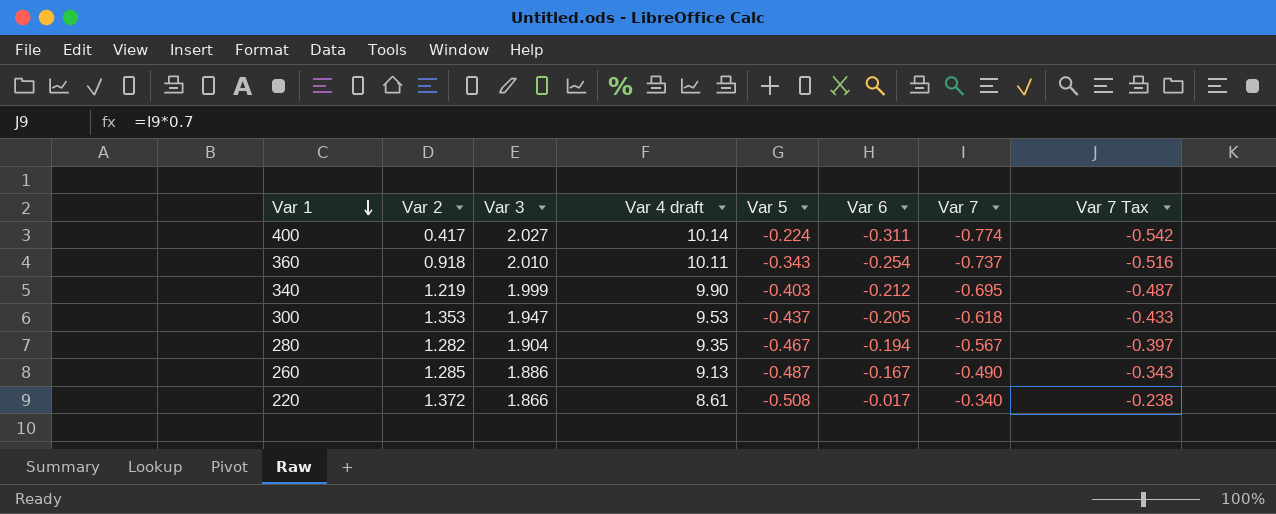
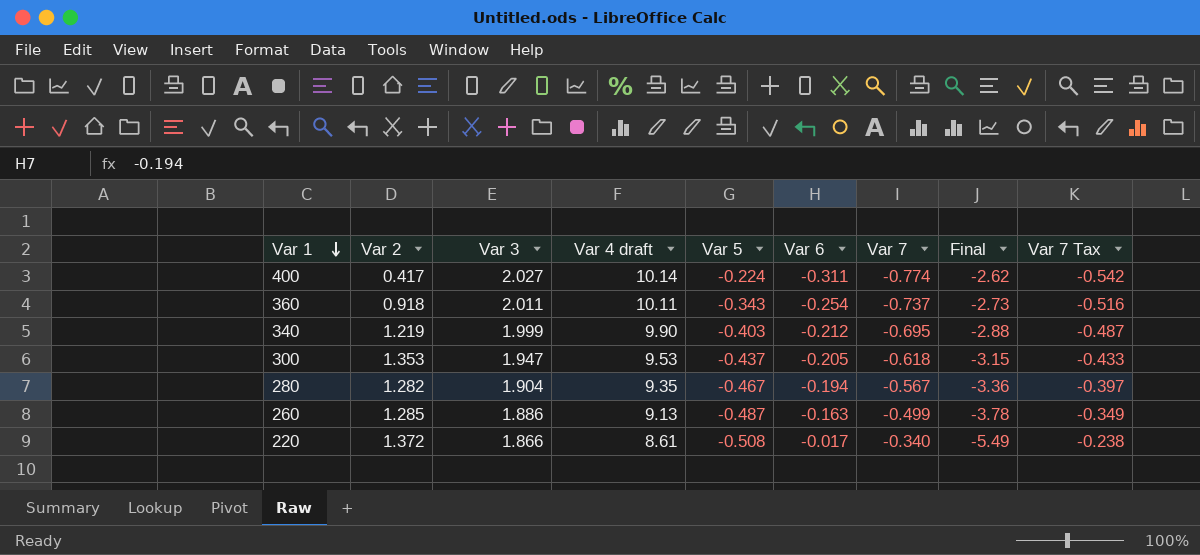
column Final | formula: none -> [Var 3] / [Var 7]
360 | Var 3: 2.010 -> 2.011
260 | Var 6: -0.167 -> -0.163
260 | Var 7: -0.490 -> -0.499
260 | Var 7 Tax: -0.343 -> -0.349

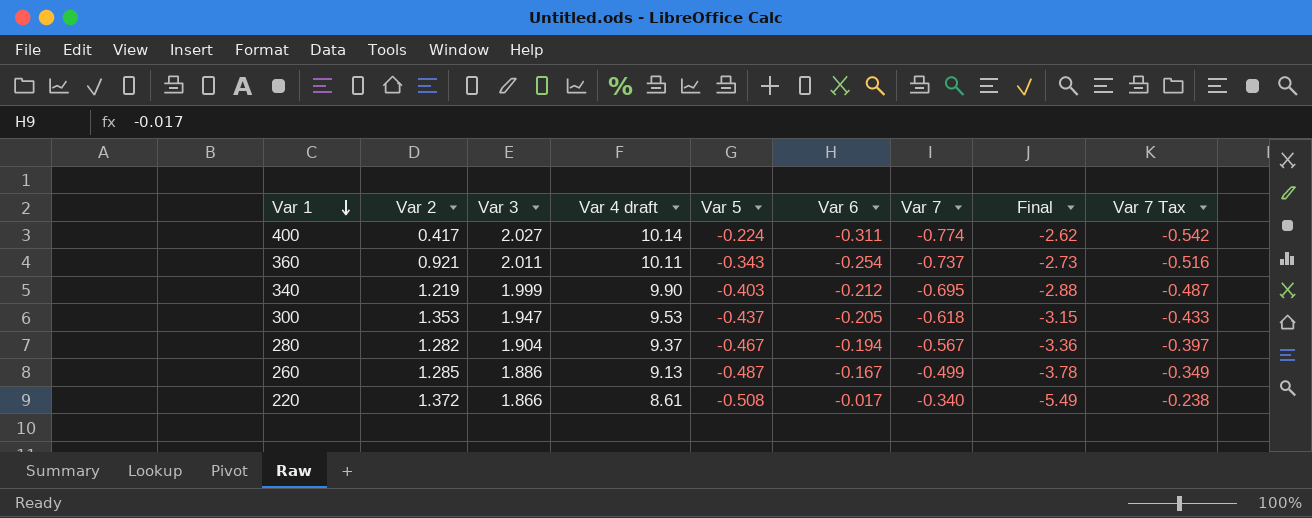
360 | Var 2: 0.918 -> 0.921
280 | Var 4 draft: 9.35 -> 9.37
260 | Var 6: -0.163 -> -0.167

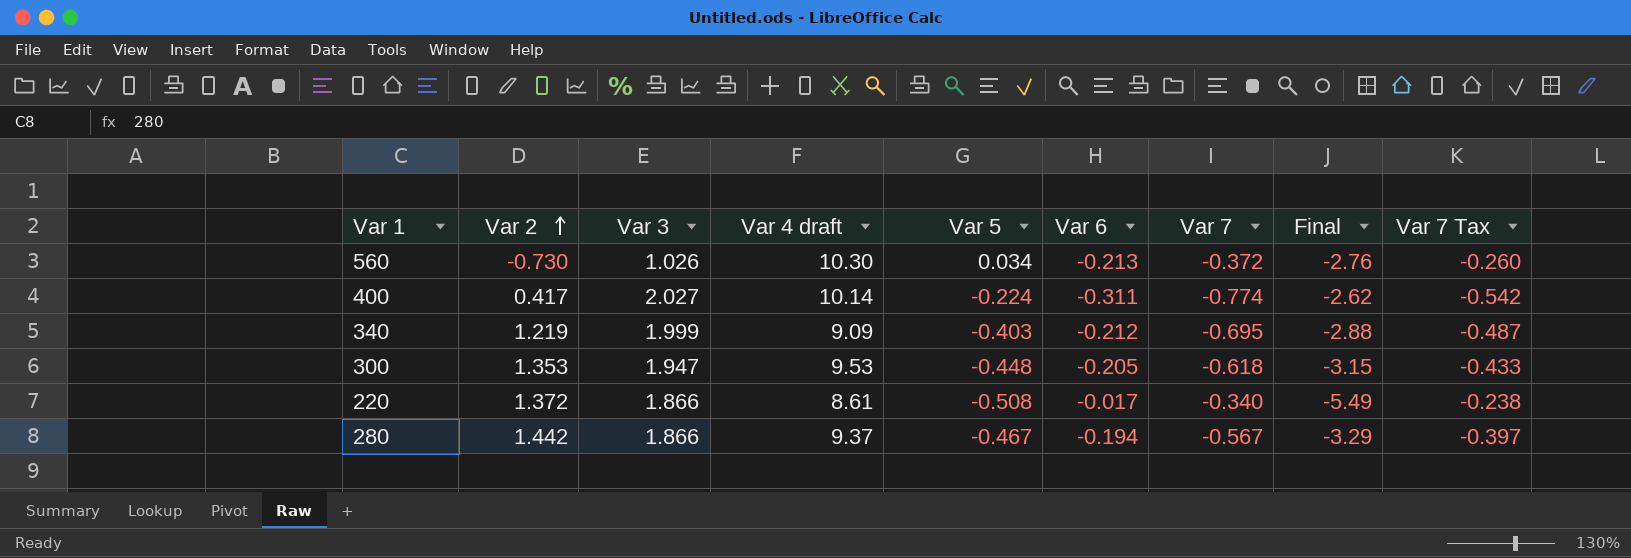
row order: Var 1 descending -> Var 2 ascending
row 360: 0.921 | 2.011 | 10.11 | -0.343 | -0.254 | -0.737 | -2.73 | -0.516 -> none
row 260: 1.285 | 1.886 | 9.13 | -0.487 | -0.167 | -0.499 | -3.78 | -0.349 -> none
row 560: none -> -0.730 | 1.026 | 10.30 | 0.034 | -0.213 | -0.372 | -2.76 | -0.260
340 | Var 4 draft: 9.90 -> 9.09
300 | Var 5: -0.437 -> -0.448
280 | Var 2: 1.282 -> 1.442
280 | Var 3: 1.904 -> 1.866
280 | Final: -3.36 -> -3.29

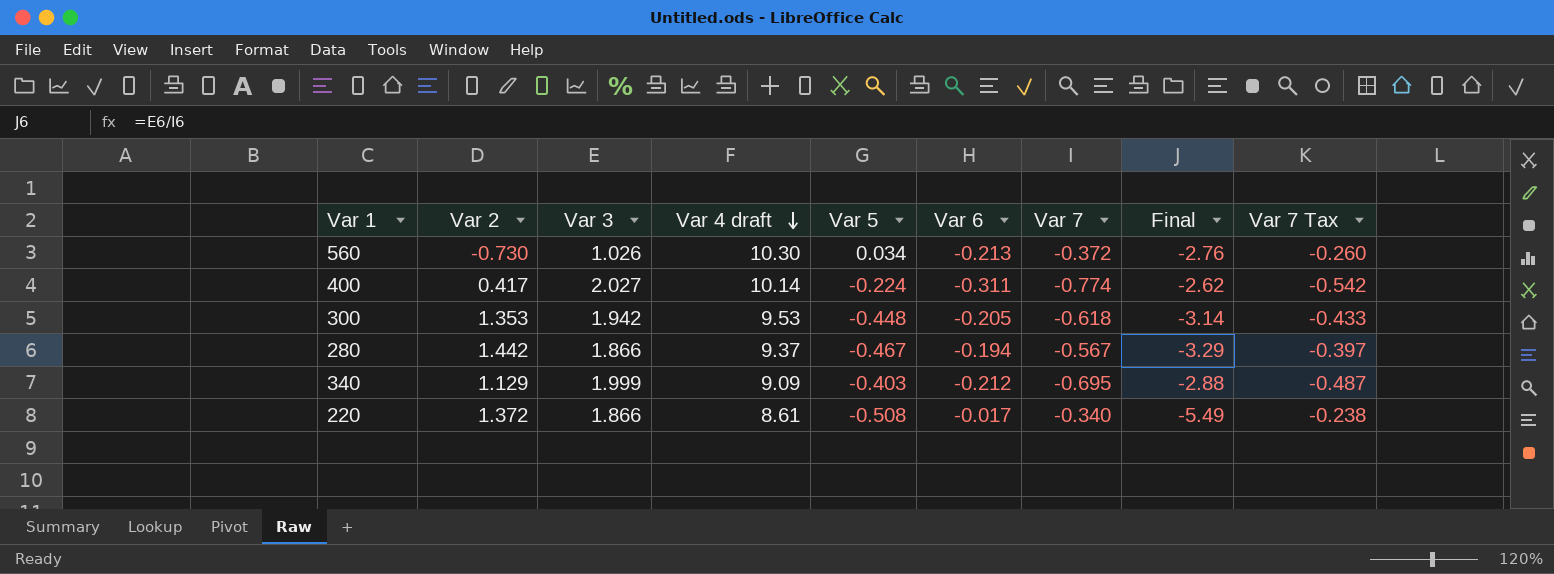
row order: Var 2 ascending -> Var 4 draft descending
300 | Var 3: 1.947 -> 1.942
300 | Final: -3.15 -> -3.14
340 | Var 2: 1.219 -> 1.129

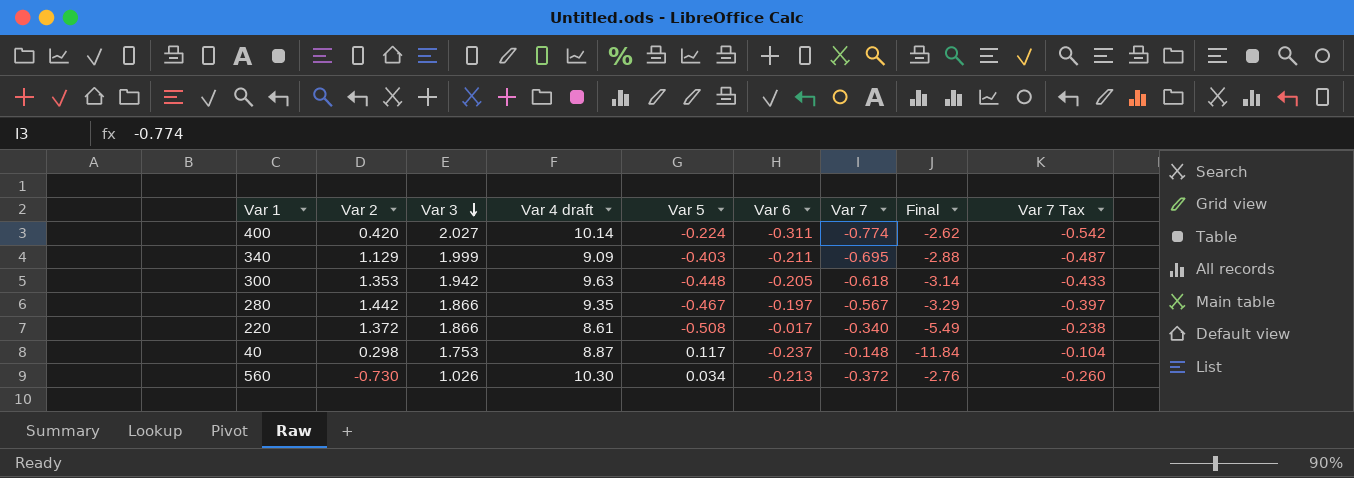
row order: Var 4 draft descending -> Var 3 descending
400 | Var 2: 0.417 -> 0.420
340 | Var 6: -0.212 -> -0.211
300 | Var 4 draft: 9.53 -> 9.63
280 | Var 4 draft: 9.37 -> 9.35
280 | Var 6: -0.194 -> -0.197
row 40: none -> 0.298 | 1.753 | 8.87 | 0.117 | -0.237 | -0.148 | -11.84 | -0.104

